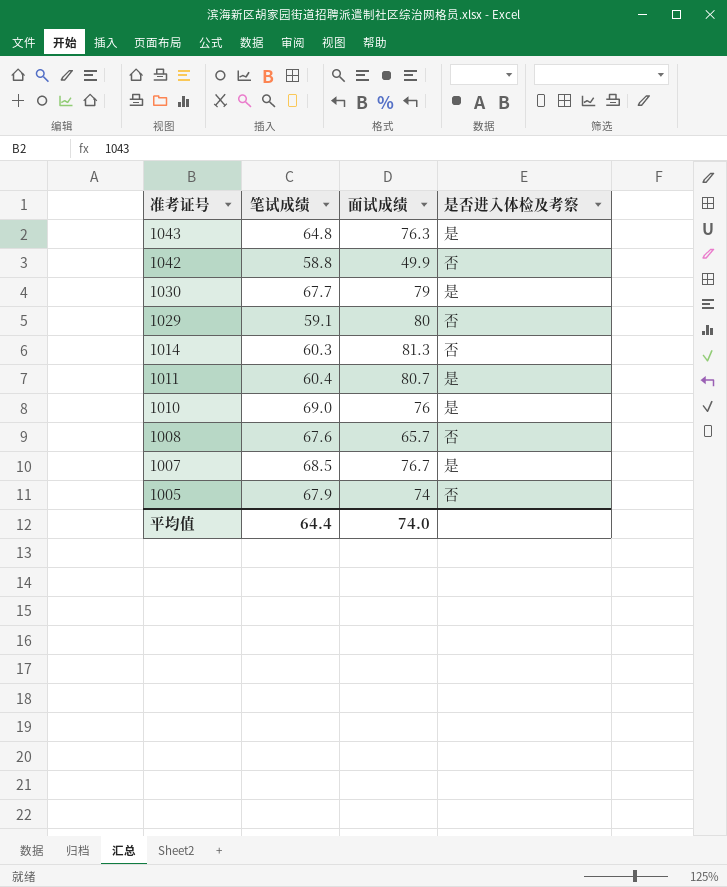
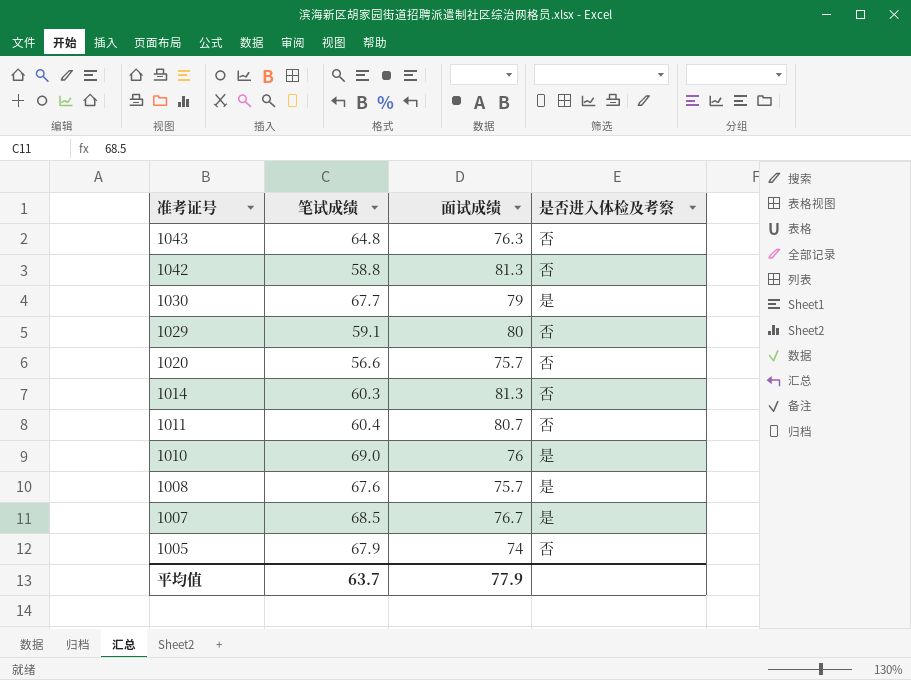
1043 | 是否进入体检及考察: 是 -> 否
1042 | 面试成绩: 49.9 -> 81.3
row 1020: none -> 56.6 | 75.7 | 否
1011 | 是否进入体检及考察: 是 -> 否
1008 | 面试成绩: 65.7 -> 75.7
1008 | 是否进入体检及考察: 否 -> 是
平均值 | 笔试成绩: 64.4 -> 63.7
平均值 | 面试成绩: 74.0 -> 77.9

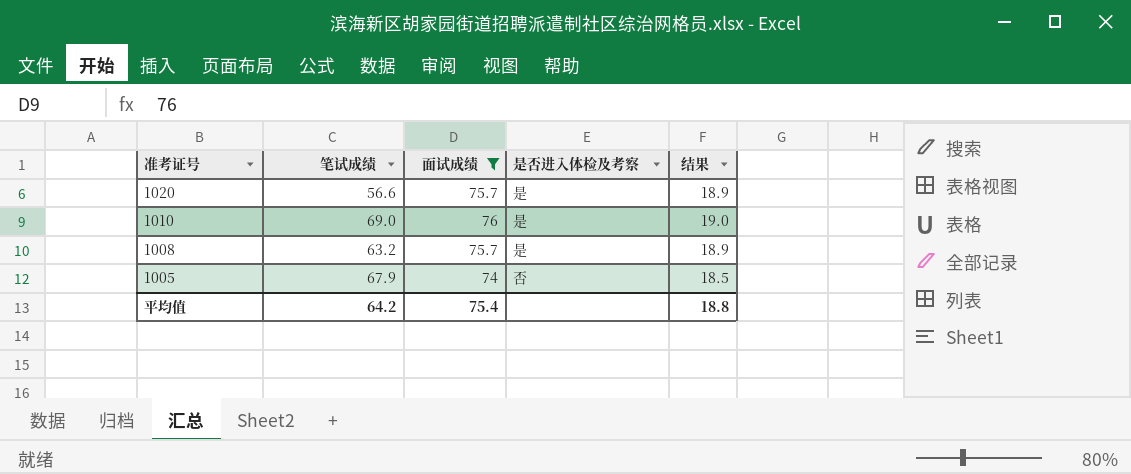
filter: none -> 面试成绩 <= 76
column 结果 | formula: none -> [面试成绩] * 0.25
1020 | 是否进入体检及考察: 否 -> 是
1008 | 笔试成绩: 67.6 -> 63.2
平均值 | 笔试成绩: 63.7 -> 64.2
平均值 | 面试成绩: 77.9 -> 75.4

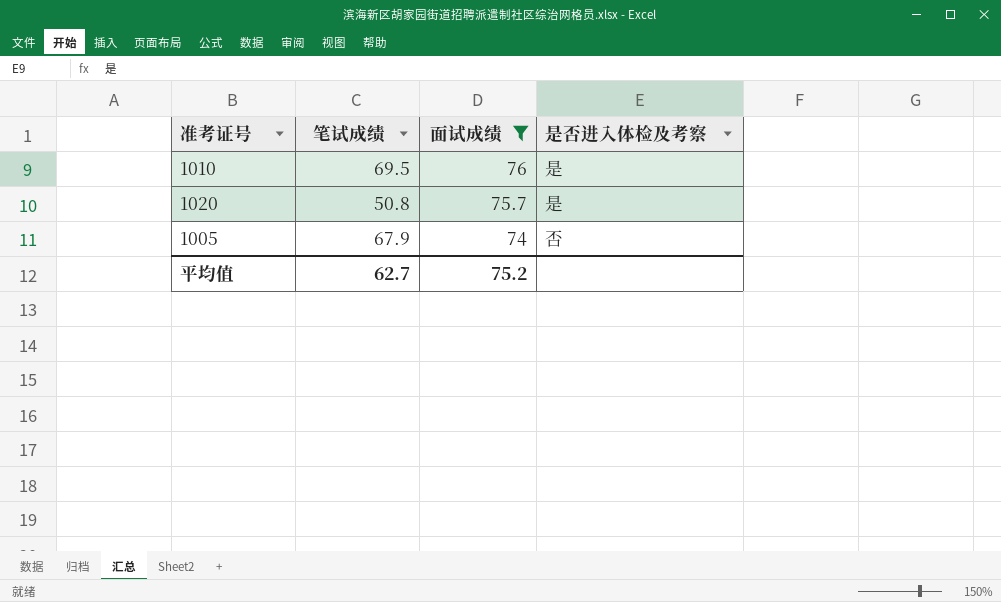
row order: 准考证号 descending -> 面试成绩 descending
column 结果 | formula: [面试成绩] * 0.25 -> none
row 1008: 63.2 | 75.7 | 是 | 18.9 -> none
1010 | 笔试成绩: 69.0 -> 69.5
1020 | 笔试成绩: 56.6 -> 50.8
平均值 | 笔试成绩: 64.2 -> 62.7
平均值 | 面试成绩: 75.4 -> 75.2

